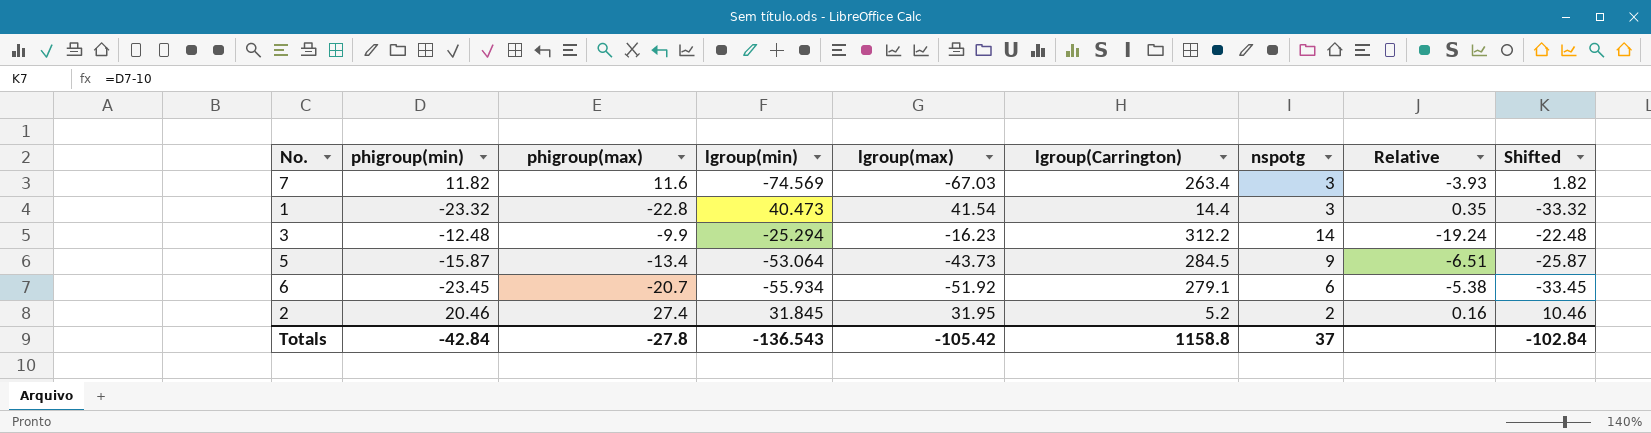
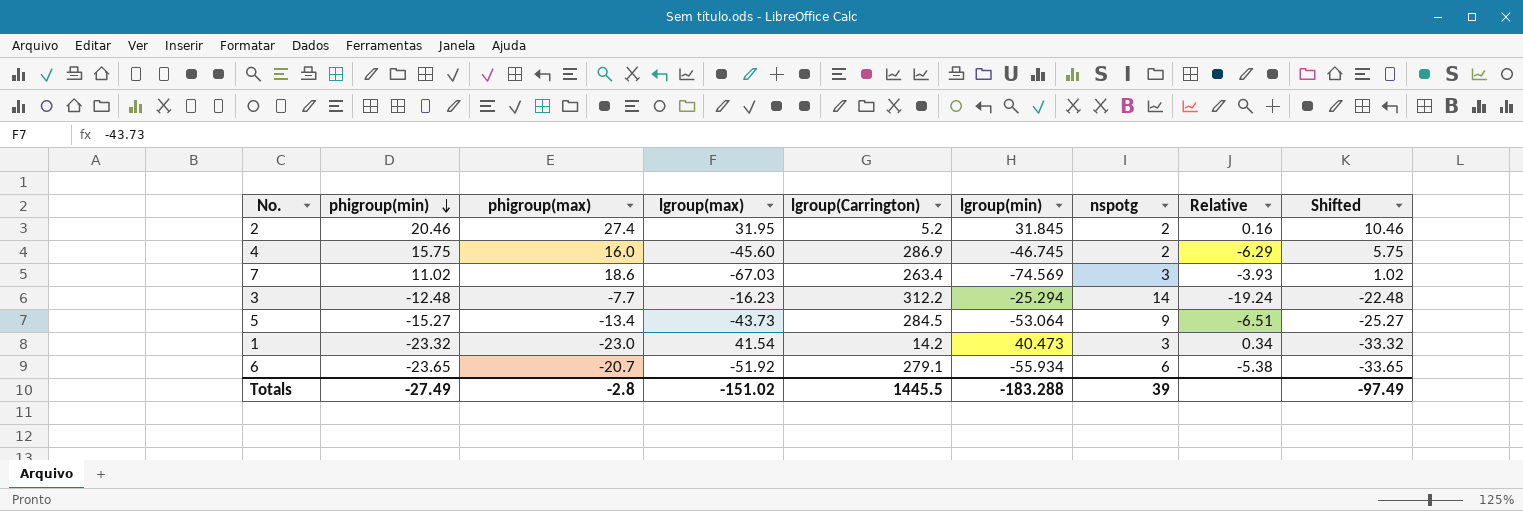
row order: none -> phigroup(min) descending
column lgroup(min) | position: 4 -> 6
row 4: none -> 15.75 | 16.0 | -45.60 | 286.9 | -46.745 | 2 | -6.29 | 5.75
7 | phigroup(min): 11.82 -> 11.02
7 | phigroup(max): 11.6 -> 18.6
7 | Shifted: 1.82 -> 1.02
3 | phigroup(max): -9.9 -> -7.7
5 | phigroup(min): -15.87 -> -15.27
5 | Shifted: -25.87 -> -25.27
1 | phigroup(max): -22.8 -> -23.0
1 | lgroup(Carrington): 14.4 -> 14.2
1 | Relative: 0.35 -> 0.34
6 | phigroup(min): -23.45 -> -23.65
6 | Shifted: -33.45 -> -33.65
Totals | phigroup(min): -42.84 -> -27.49
Totals | phigroup(max): -27.8 -> -2.8
Totals | lgroup(max): -105.42 -> -151.02
Totals | lgroup(Carrington): 1158.8 -> 1445.5
Totals | lgroup(min): -136.543 -> -183.288
Totals | nspotg: 37 -> 39
Totals | Shifted: -102.84 -> -97.49

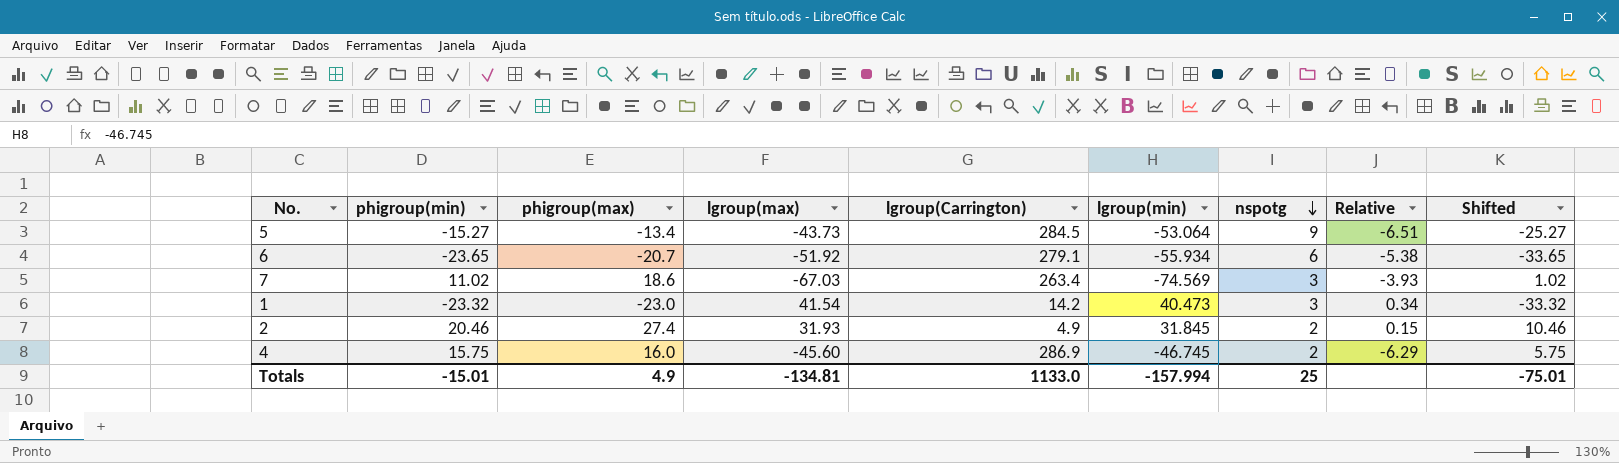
row order: phigroup(min) descending -> nspotg descending
row 3: -12.48 | -7.7 | -16.23 | 312.2 | -25.294 | 14 | -19.24 | -22.48 -> none
2 | lgroup(max): 31.95 -> 31.93
2 | lgroup(Carrington): 5.2 -> 4.9
2 | Relative: 0.16 -> 0.15
Totals | phigroup(min): -27.49 -> -15.01
Totals | phigroup(max): -2.8 -> 4.9
Totals | lgroup(max): -151.02 -> -134.81
Totals | lgroup(Carrington): 1445.5 -> 1133.0
Totals | lgroup(min): -183.288 -> -157.994
Totals | nspotg: 39 -> 25
Totals | Shifted: -97.49 -> -75.01

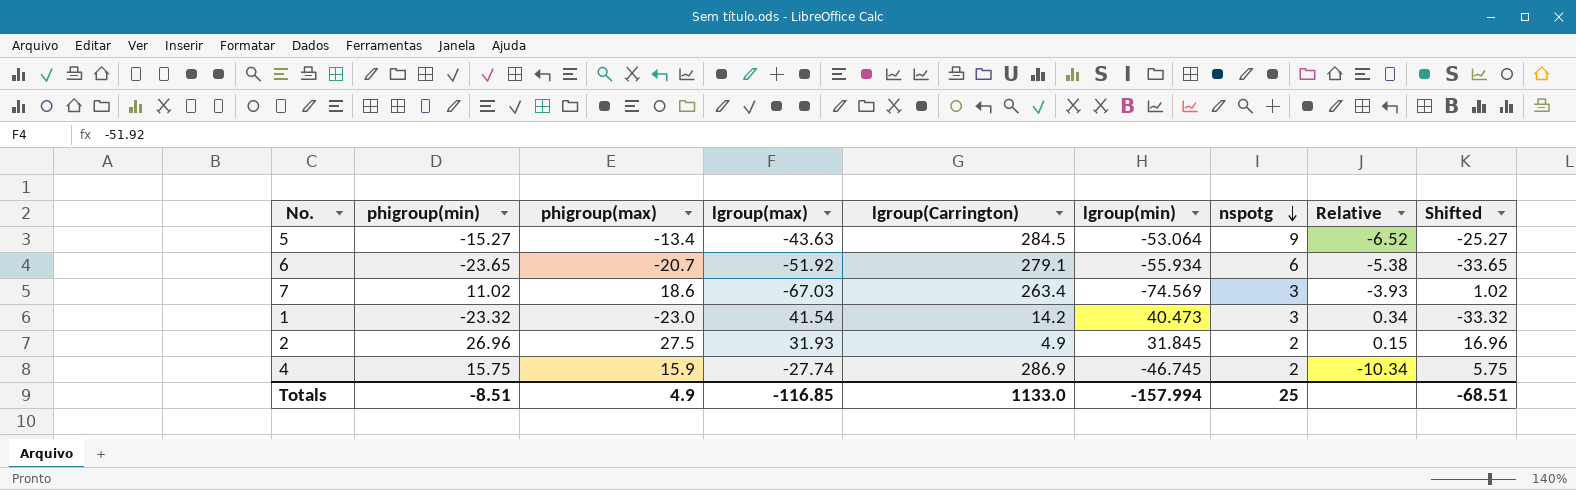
5 | lgroup(max): -43.73 -> -43.63
5 | Relative: -6.51 -> -6.52
2 | phigroup(min): 20.46 -> 26.96
2 | phigroup(max): 27.4 -> 27.5
2 | Shifted: 10.46 -> 16.96
4 | phigroup(max): 16.0 -> 15.9
4 | lgroup(max): -45.60 -> -27.74
4 | Relative: -6.29 -> -10.34
Totals | phigroup(min): -15.01 -> -8.51
Totals | lgroup(max): -134.81 -> -116.85
Totals | Shifted: -75.01 -> -68.51

